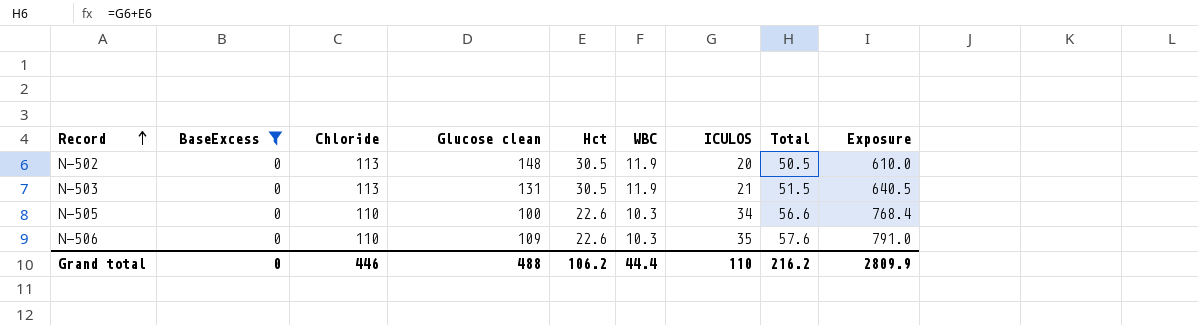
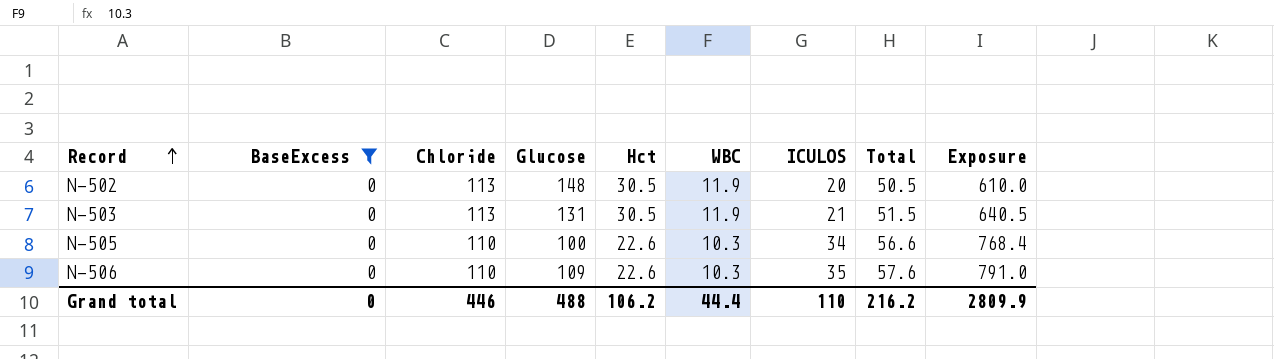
column name: Glucose clean -> Glucose

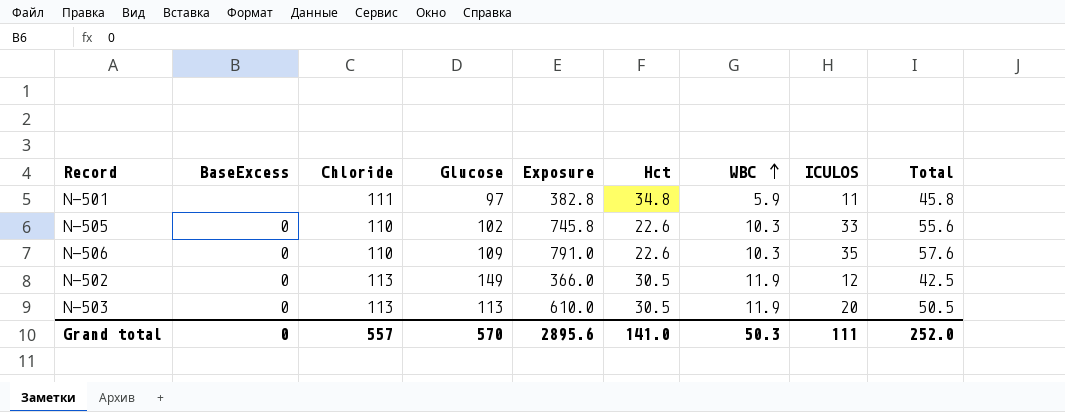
filter: BaseExcess = 0 -> none
row order: Record ascending -> WBC ascending
column Exposure | position: 9 -> 5
N-505 | Glucose: 100 -> 102
N-505 | Exposure: 768.4 -> 745.8
N-505 | ICULOS: 34 -> 33
N-505 | Total: 56.6 -> 55.6
N-502 | Glucose: 148 -> 149
N-502 | Exposure: 610.0 -> 366.0
N-502 | ICULOS: 20 -> 12
N-502 | Total: 50.5 -> 42.5
N-503 | Glucose: 131 -> 113
N-503 | Exposure: 640.5 -> 610.0
N-503 | ICULOS: 21 -> 20
N-503 | Total: 51.5 -> 50.5
Grand total | Chloride: 446 -> 557
Grand total | Glucose: 488 -> 570
Grand total | Exposure: 2809.9 -> 2895.6
Grand total | Hct: 106.2 -> 141.0
Grand total | WBC: 44.4 -> 50.3
Grand total | ICULOS: 110 -> 111
Grand total | Total: 216.2 -> 252.0

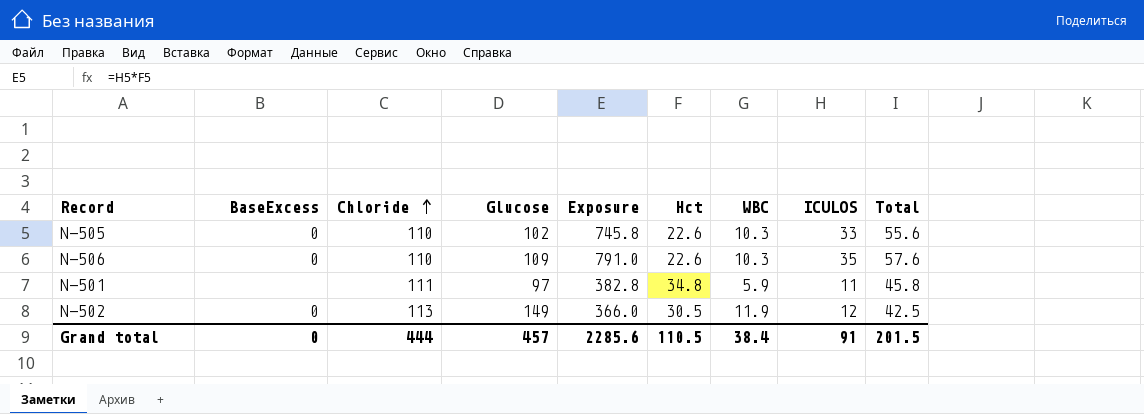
row order: WBC ascending -> Chloride ascending
row N-503: 0 | 113 | 113 | 610.0 | 30.5 | 11.9 | 20 | 50.5 -> none
Grand total | Chloride: 557 -> 444
Grand total | Glucose: 570 -> 457
Grand total | Exposure: 2895.6 -> 2285.6
Grand total | Hct: 141.0 -> 110.5
Grand total | WBC: 50.3 -> 38.4
Grand total | ICULOS: 111 -> 91
Grand total | Total: 252.0 -> 201.5

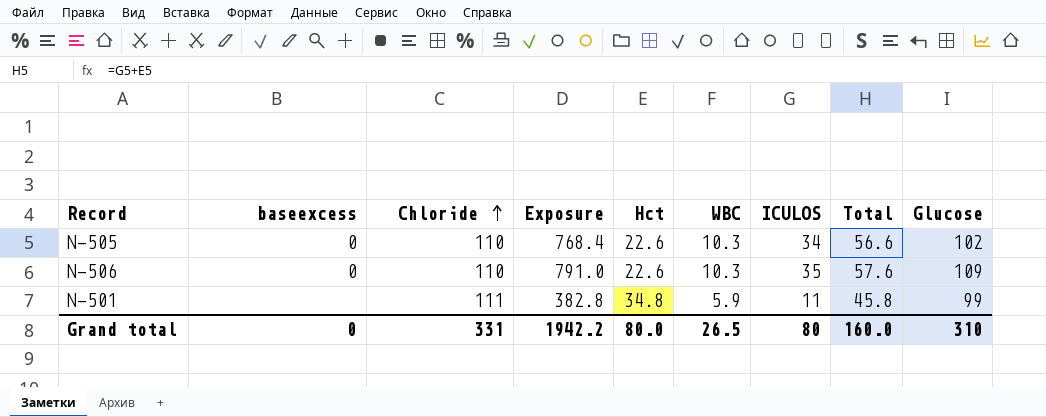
column name: BaseExcess -> baseexcess
column Glucose | position: 4 -> 9
row N-502: 0 | 113 | 149 | 366.0 | 30.5 | 11.9 | 12 | 42.5 -> none
N-505 | Exposure: 745.8 -> 768.4
N-505 | ICULOS: 33 -> 34
N-505 | Total: 55.6 -> 56.6
N-501 | Glucose: 97 -> 99
Grand total | Chloride: 444 -> 331
Grand total | Exposure: 2285.6 -> 1942.2
Grand total | Hct: 110.5 -> 80.0
Grand total | WBC: 38.4 -> 26.5
Grand total | ICULOS: 91 -> 80
Grand total | Total: 201.5 -> 160.0
Grand total | Glucose: 457 -> 310

